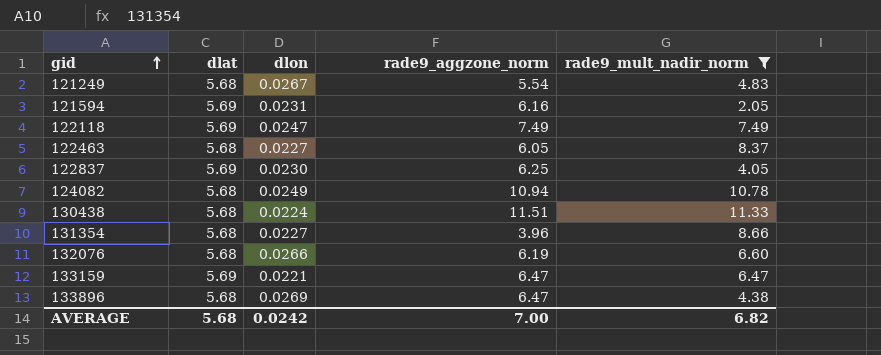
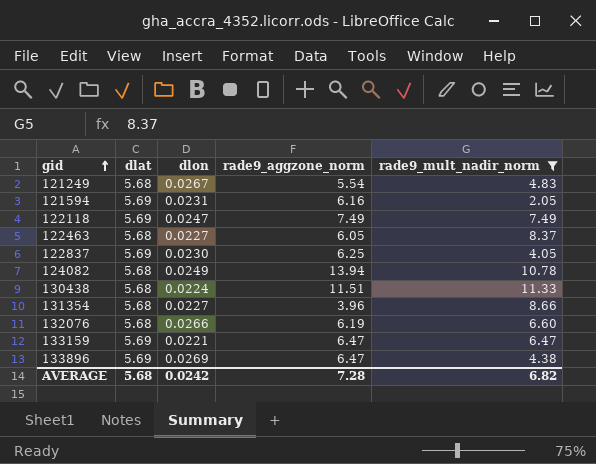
124082 | rade9_aggzone_norm: 10.94 -> 13.94
133896 | dlat: 5.68 -> 5.69
AVERAGE | rade9_aggzone_norm: 7.00 -> 7.28

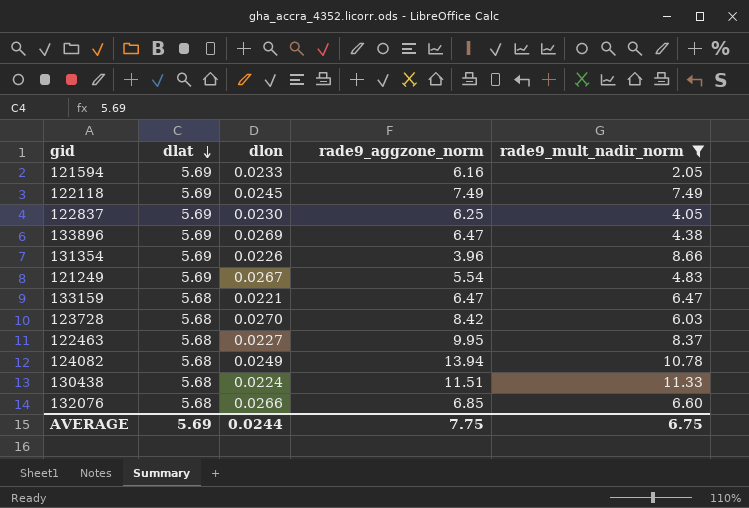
row order: gid ascending -> dlat descending
121594 | dlon: 0.0231 -> 0.0233
122118 | dlon: 0.0247 -> 0.0245
131354 | dlat: 5.68 -> 5.69
131354 | dlon: 0.0227 -> 0.0226
121249 | dlat: 5.68 -> 5.69
133159 | dlat: 5.69 -> 5.68
row 123728: none -> 5.68 | 0.0270 | 8.42 | 6.03
122463 | rade9_aggzone_norm: 6.05 -> 9.95
132076 | rade9_aggzone_norm: 6.19 -> 6.85
AVERAGE | dlat: 5.68 -> 5.69
AVERAGE | dlon: 0.0242 -> 0.0244
AVERAGE | rade9_aggzone_norm: 7.28 -> 7.75
AVERAGE | rade9_mult_nadir_norm: 6.82 -> 6.75

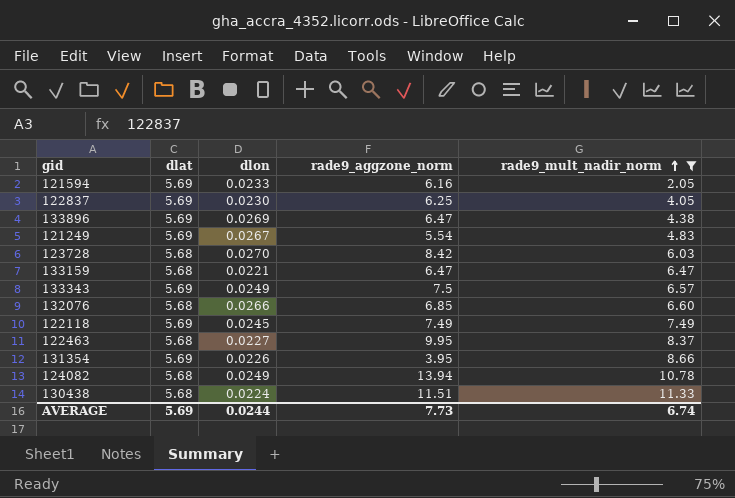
row order: dlat descending -> rade9_mult_nadir_norm ascending
row 133343: none -> 5.69 | 0.0249 | 7.5 | 6.57
131354 | rade9_aggzone_norm: 3.96 -> 3.95
AVERAGE | rade9_aggzone_norm: 7.75 -> 7.73
AVERAGE | rade9_mult_nadir_norm: 6.75 -> 6.74

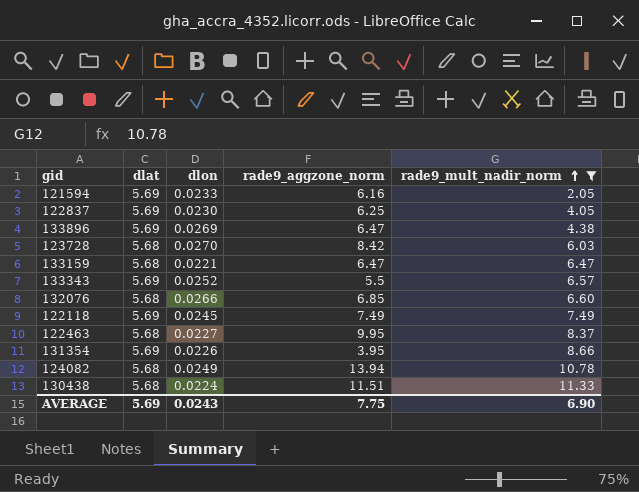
row 121249: 5.69 | 0.0267 | 5.54 | 4.83 -> none
133343 | dlon: 0.0249 -> 0.0252
133343 | rade9_aggzone_norm: 7.5 -> 5.5
AVERAGE | dlon: 0.0244 -> 0.0243
AVERAGE | rade9_aggzone_norm: 7.73 -> 7.75
AVERAGE | rade9_mult_nadir_norm: 6.74 -> 6.90

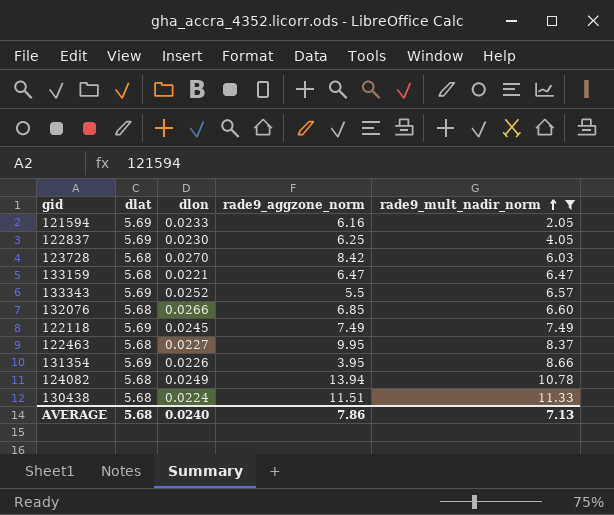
row 133896: 5.69 | 0.0269 | 6.47 | 4.38 -> none
AVERAGE | dlat: 5.69 -> 5.68
AVERAGE | dlon: 0.0243 -> 0.0240
AVERAGE | rade9_aggzone_norm: 7.75 -> 7.86
AVERAGE | rade9_mult_nadir_norm: 6.90 -> 7.13

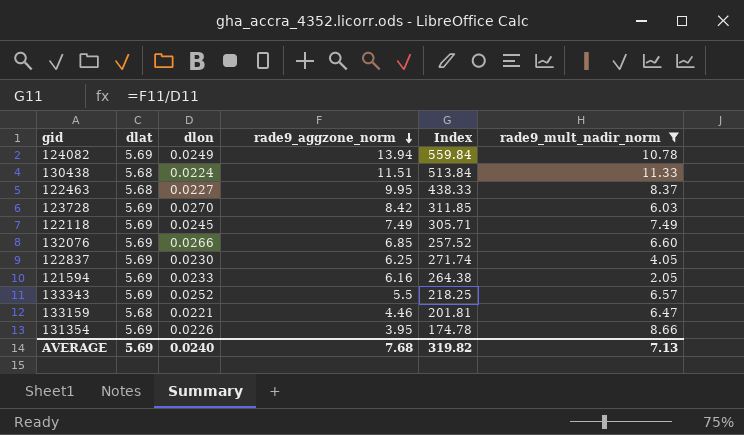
row order: rade9_mult_nadir_norm ascending -> rade9_aggzone_norm descending
column Index | formula: none -> [rade9_aggzone_norm] / [dlon]
124082 | dlat: 5.68 -> 5.69
123728 | dlat: 5.68 -> 5.69
132076 | dlat: 5.68 -> 5.69
133159 | rade9_aggzone_norm: 6.47 -> 4.46
AVERAGE | dlat: 5.68 -> 5.69
AVERAGE | rade9_aggzone_norm: 7.86 -> 7.68

